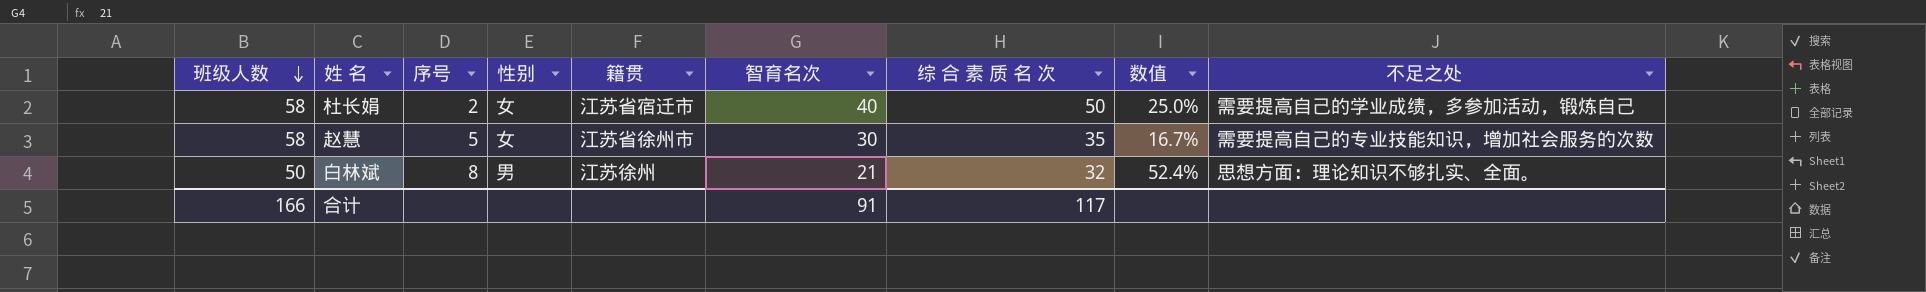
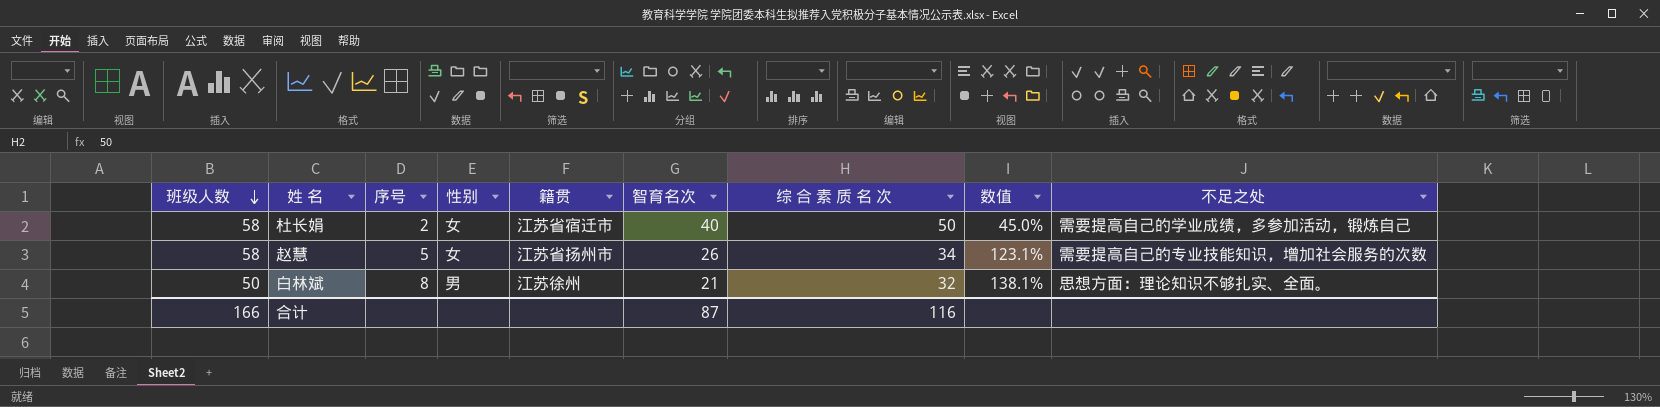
column 数值 | formula: ([综 合 素 质 名 次] - [智育名次]) / [智育名次] -> ([班级人数] - [智育名次]) / [智育名次]
赵慧 | 籍贯: 江苏省徐州市 -> 江苏省扬州市
赵慧 | 智育名次: 30 -> 26
赵慧 | 综 合 素 质 名 次: 35 -> 34
合计 | 智育名次: 91 -> 87
合计 | 综 合 素 质 名 次: 117 -> 116

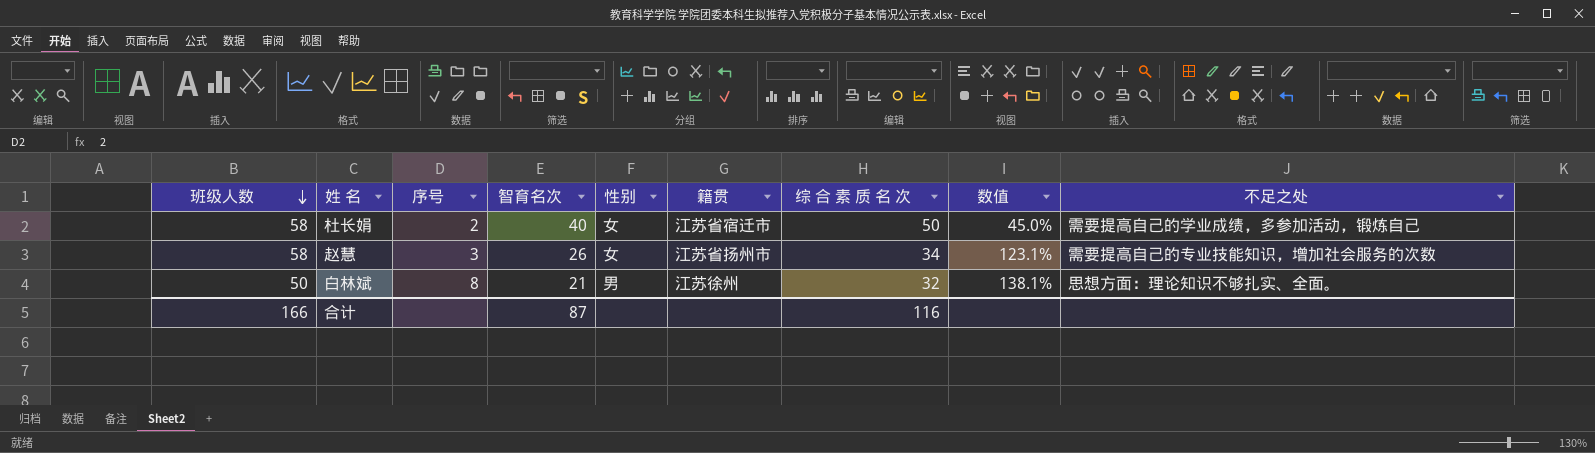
column 智育名次 | position: 6 -> 4
赵慧 | 序号: 5 -> 3

